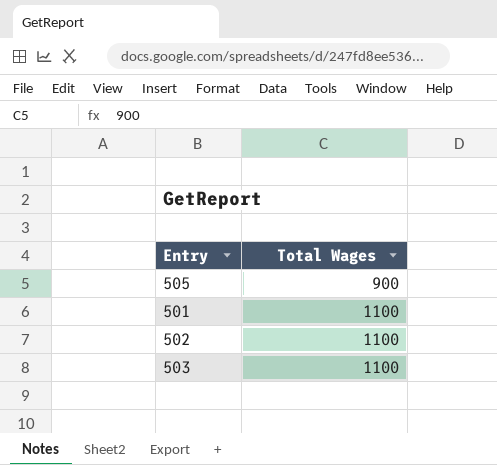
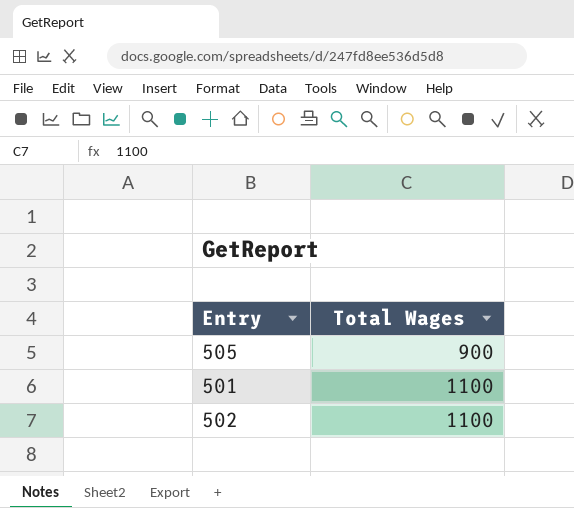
row 503: 1100 -> none

